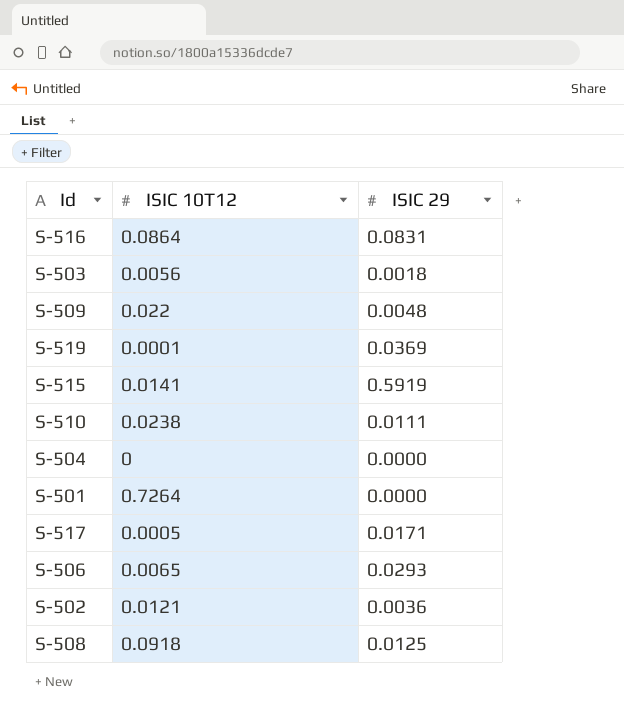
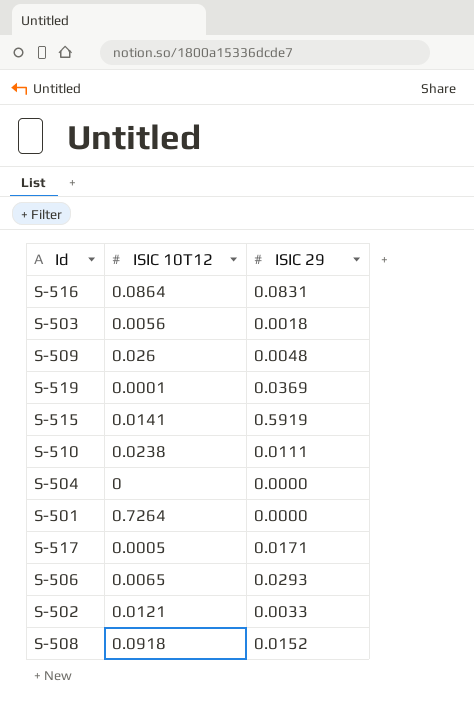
S-509 | ISIC 10T12: 0.022 -> 0.026
S-502 | ISIC 29: 0.0036 -> 0.0033
S-508 | ISIC 29: 0.0125 -> 0.0152

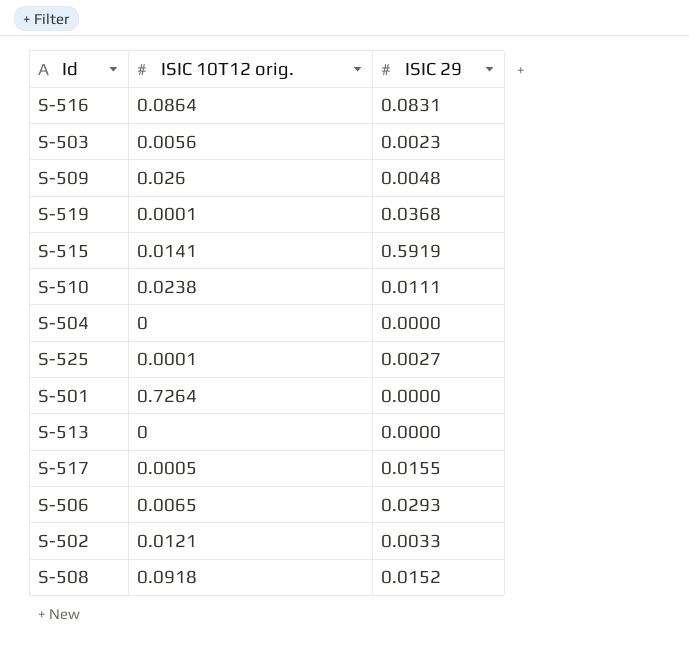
column name: ISIC 10T12 -> ISIC 10T12 orig.
S-503 | ISIC 29: 0.0018 -> 0.0023
S-519 | ISIC 29: 0.0369 -> 0.0368
row S-525: none -> 0.0001 | 0.0027
row S-513: none -> 0 | 0.0000
S-517 | ISIC 29: 0.0171 -> 0.0155

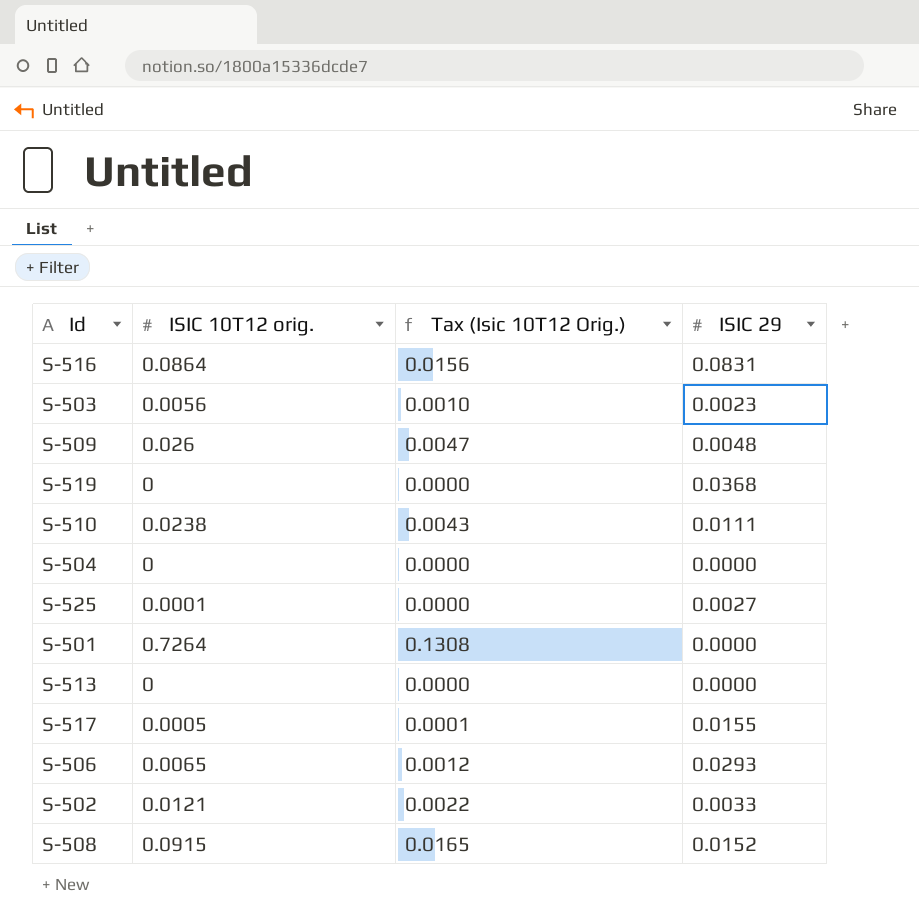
column Tax (Isic 10T12 Orig.) | formula: none -> [ISIC 10T12 orig.] * 0.18
row S-515: 0.0141 | 0.5919 -> none
S-519 | ISIC 10T12 orig.: 0.0001 -> 0
S-508 | ISIC 10T12 orig.: 0.0918 -> 0.0915

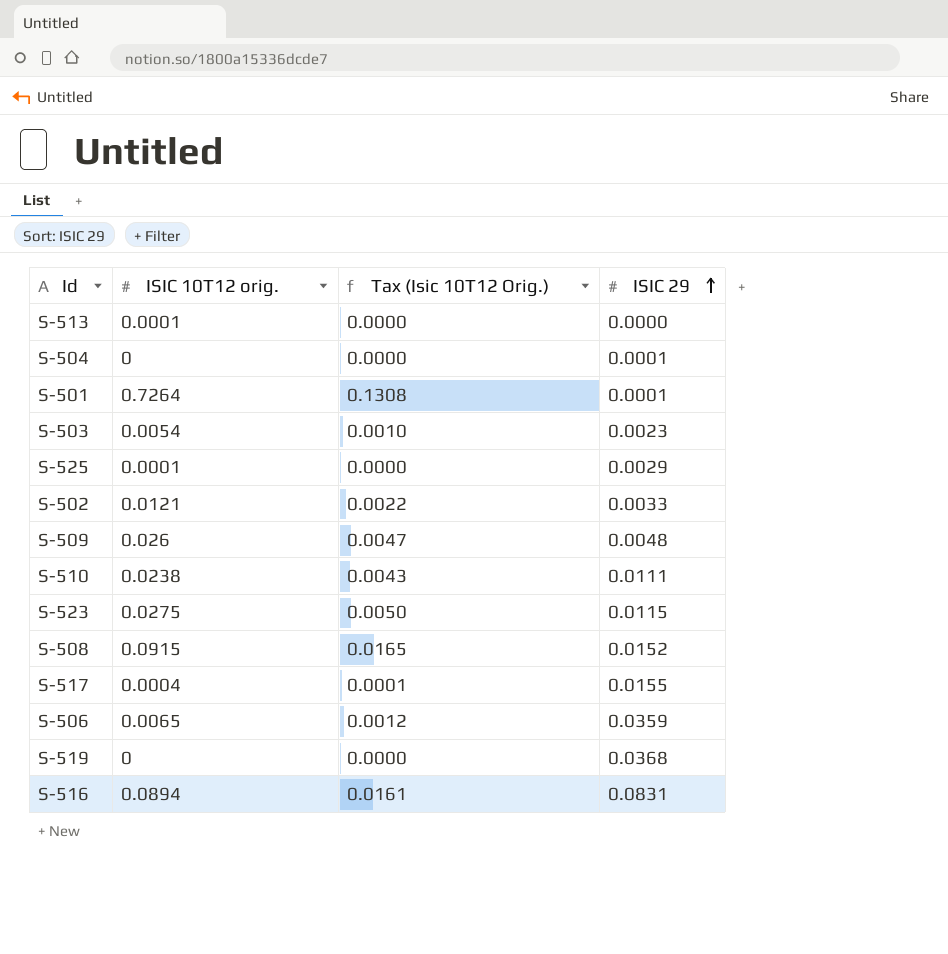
row order: none -> ISIC 29 ascending
S-513 | ISIC 10T12 orig.: 0 -> 0.0001
S-504 | ISIC 29: 0.0000 -> 0.0001
S-501 | ISIC 29: 0.0000 -> 0.0001
S-503 | ISIC 10T12 orig.: 0.0056 -> 0.0054
S-525 | ISIC 29: 0.0027 -> 0.0029
row S-523: none -> 0.0275 | 0.0050 | 0.0115
S-517 | ISIC 10T12 orig.: 0.0005 -> 0.0004
S-506 | ISIC 29: 0.0293 -> 0.0359
S-516 | ISIC 10T12 orig.: 0.0864 -> 0.0894
S-516 | Tax (Isic 10T12 Orig.): 0.0156 -> 0.0161

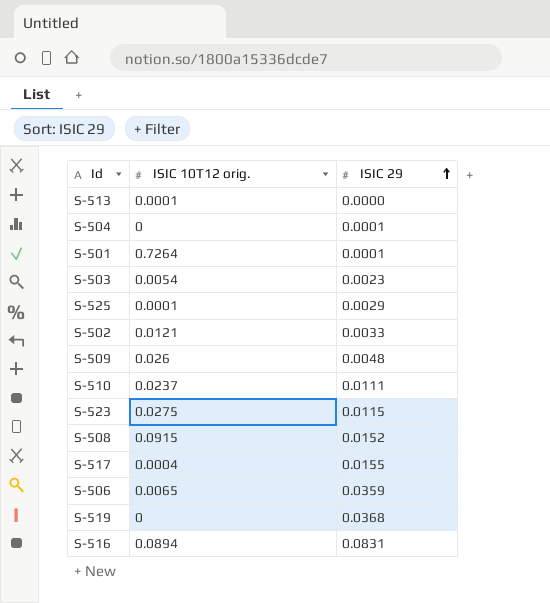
column Tax (Isic 10T12 Orig.) | formula: [ISIC 10T12 orig.] * 0.18 -> none
S-510 | ISIC 10T12 orig.: 0.0238 -> 0.0237

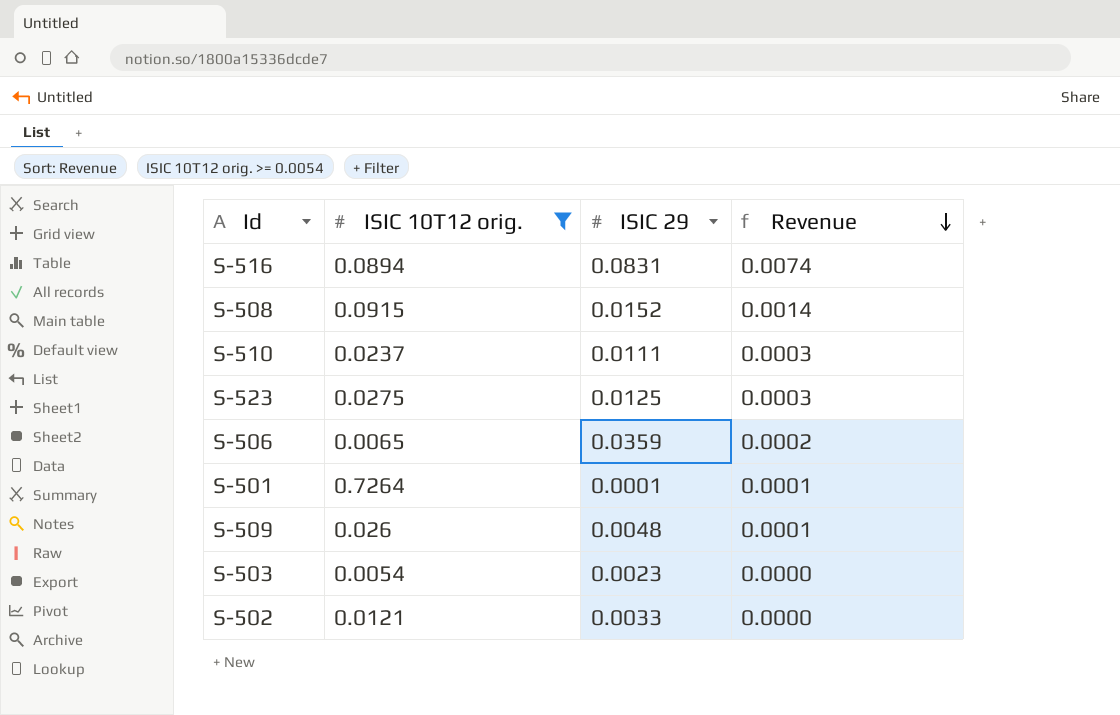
filter: none -> ISIC 10T12 orig. >= 0.0054
row order: ISIC 29 ascending -> Revenue descending
column Revenue | formula: none -> [ISIC 10T12 orig.] * [ISIC 29]
S-523 | ISIC 29: 0.0115 -> 0.0125

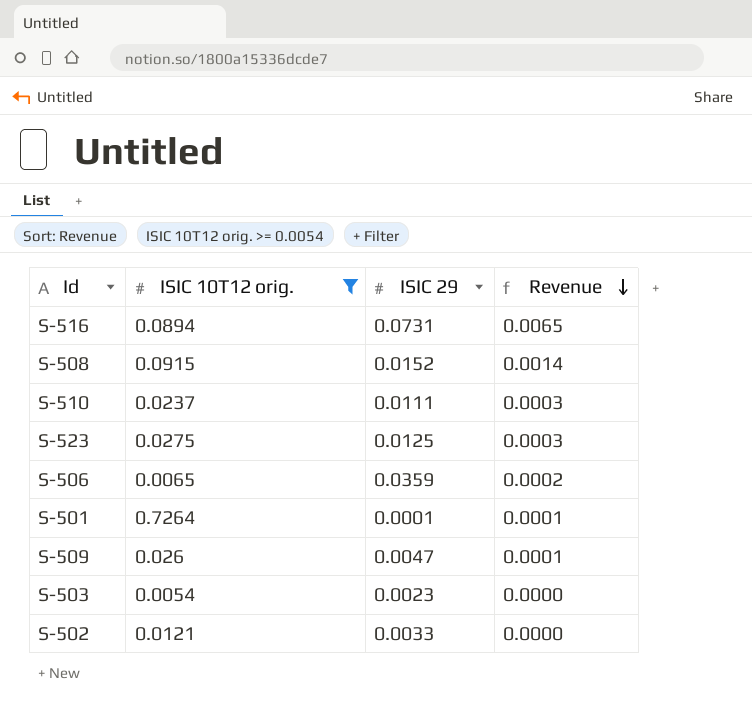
S-516 | ISIC 29: 0.0831 -> 0.0731
S-516 | Revenue: 0.0074 -> 0.0065
S-509 | ISIC 29: 0.0048 -> 0.0047

